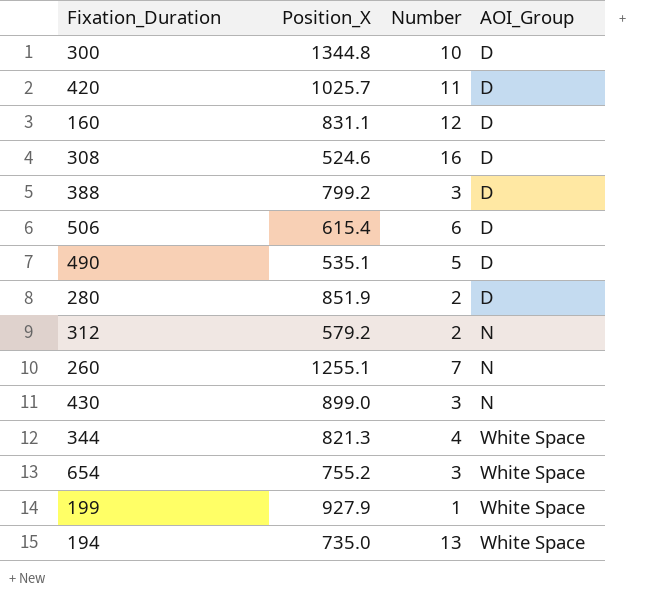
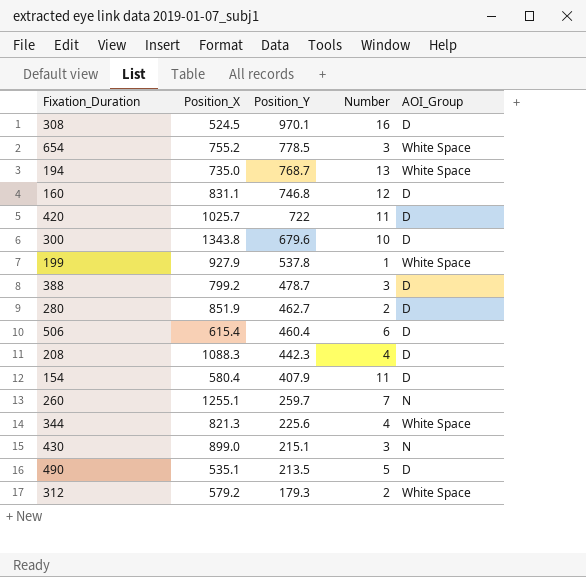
row order: AOI_Group ascending -> Position_Y descending
column Position_Y | position: none -> 3
308 | Position_X: 524.6 -> 524.5
300 | Position_X: 1344.8 -> 1343.8
row 208: none -> 1088.3 | 442.3 | 4 | D
row 154: none -> 580.4 | 407.9 | 11 | D
312 | AOI_Group: N -> White Space

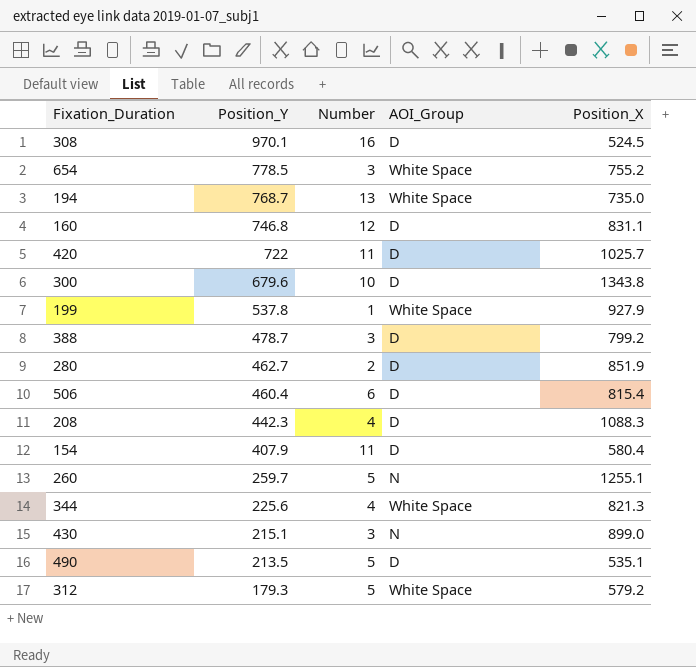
column Position_X | position: 2 -> 5
506 | Position_X: 615.4 -> 815.4
260 | Number: 7 -> 5
312 | Number: 2 -> 5

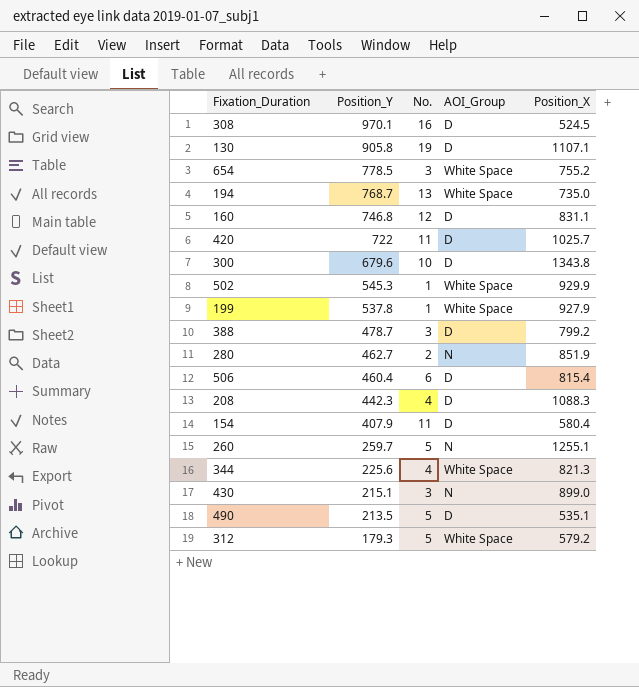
column name: Number -> No.
row 130: none -> 905.8 | 19 | D | 1107.1
row 502: none -> 545.3 | 1 | White Space | 929.9
280 | AOI_Group: D -> N

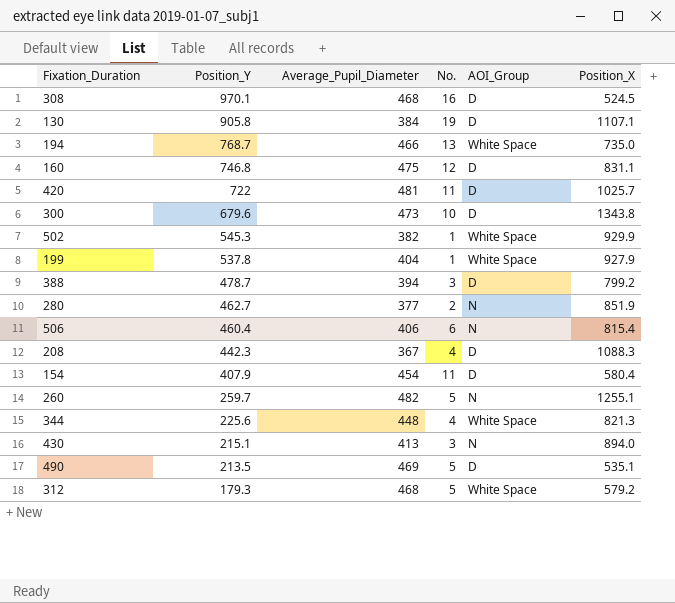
column Average_Pupil_Diameter | position: none -> 3
row 654: 778.5 | 3 | White Space | 755.2 -> none
506 | AOI_Group: D -> N
430 | Position_X: 899.0 -> 894.0

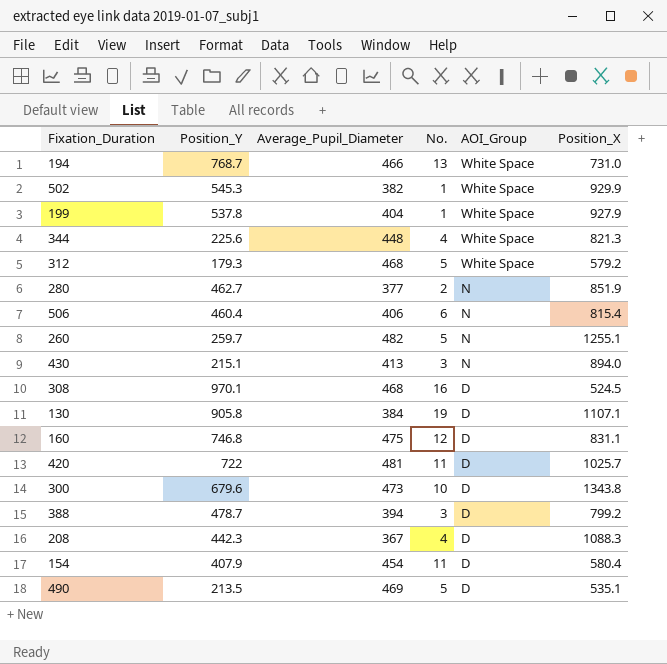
row order: Position_Y descending -> AOI_Group descending
194 | Position_X: 735.0 -> 731.0

